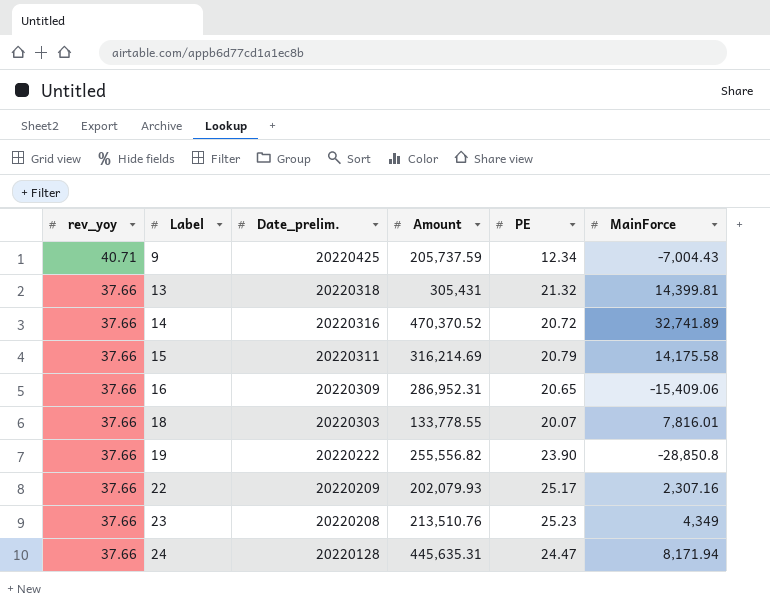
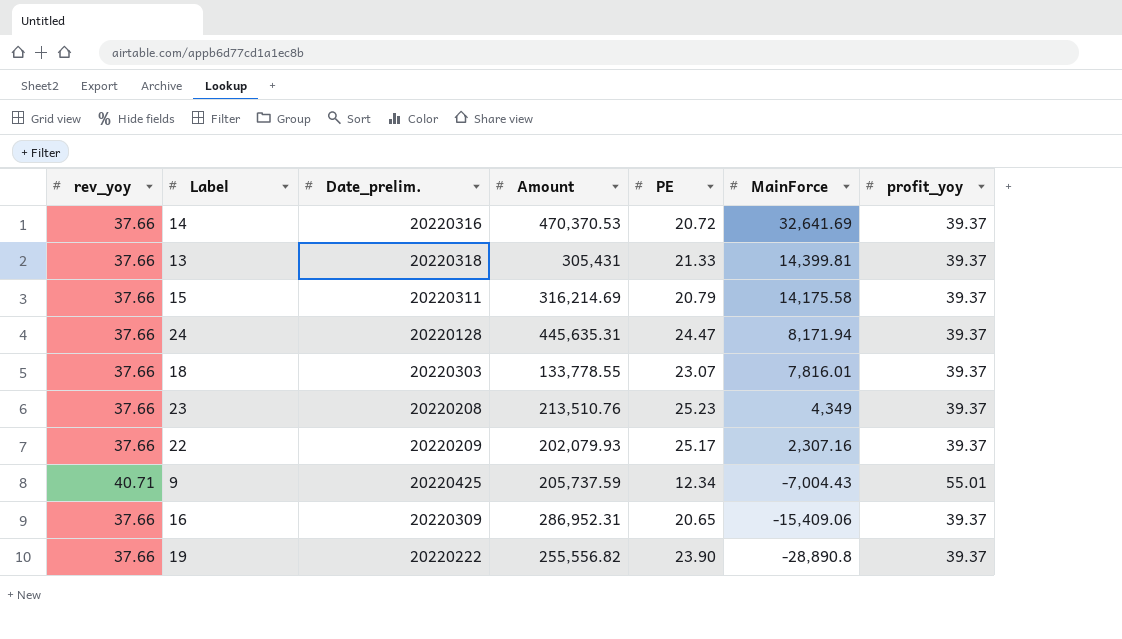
row order: rev_yoy descending -> MainForce descending
column profit_yoy | position: none -> 7
14 | Amount: 470,370.52 -> 470,370.53
14 | MainForce: 32,741.89 -> 32,641.69
13 | PE: 21.32 -> 21.33
18 | PE: 20.07 -> 23.07
19 | MainForce: -28,850.8 -> -28,890.8

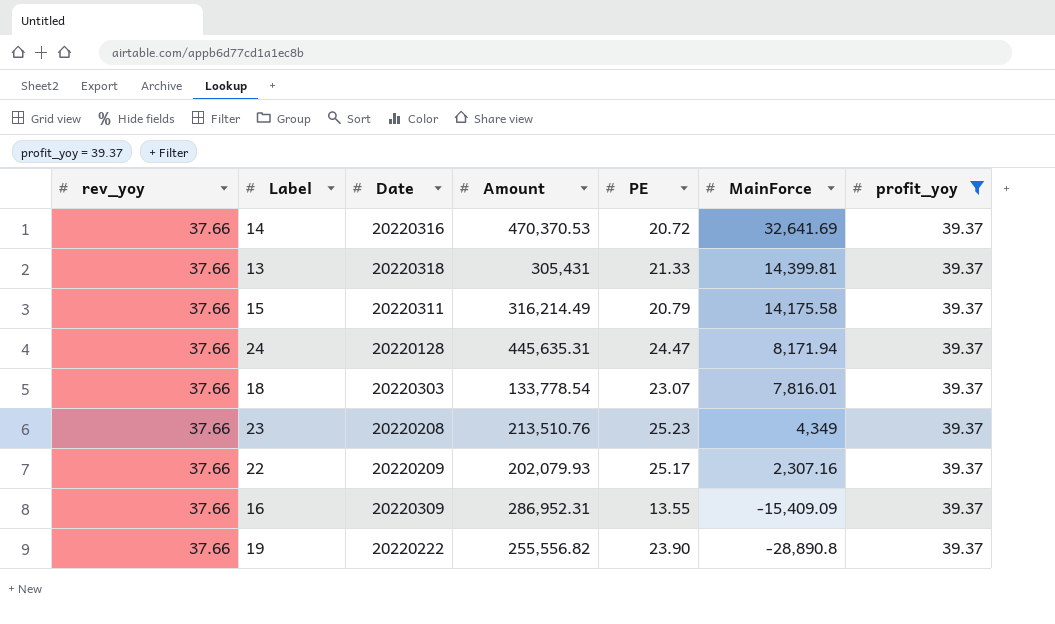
filter: none -> profit_yoy = 39.37
column name: Date_prelim. -> Date
15 | Amount: 316,214.69 -> 316,214.49
18 | Amount: 133,778.55 -> 133,778.54
16 | PE: 20.65 -> 13.55
16 | MainForce: -15,409.06 -> -15,409.09

